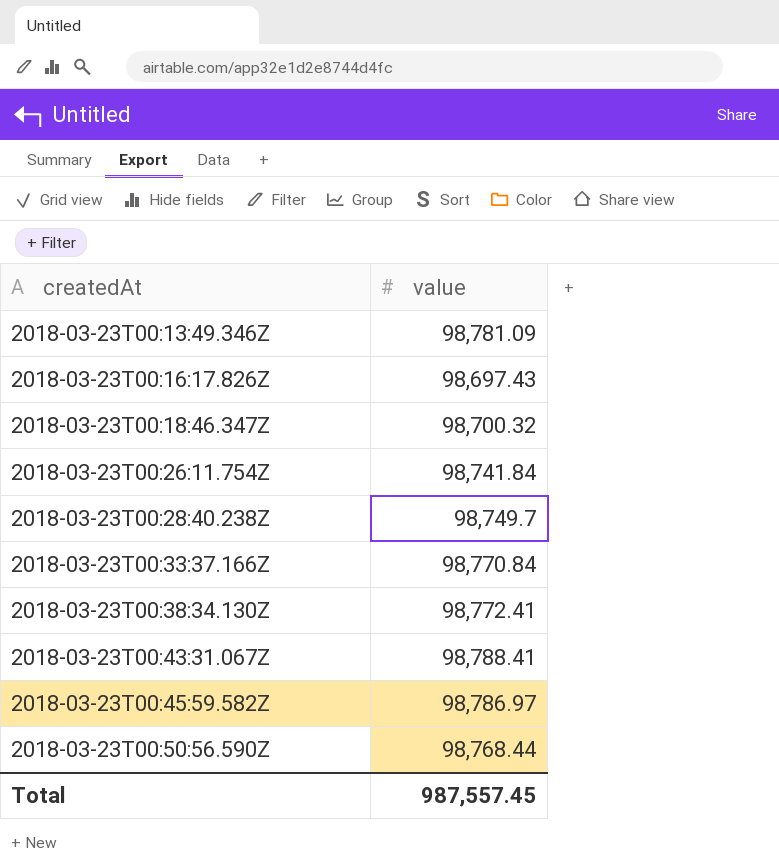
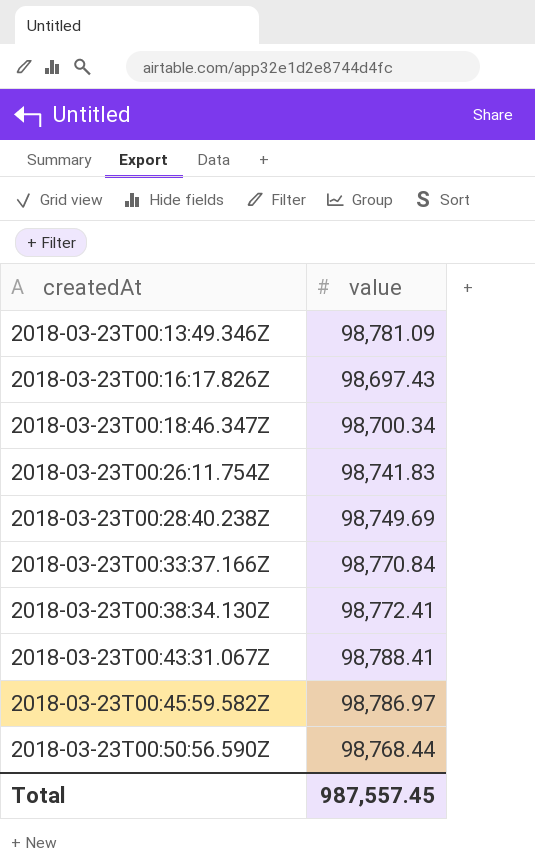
2018-03-23T00:18:46.347Z | value: 98,700.32 -> 98,700.34
2018-03-23T00:26:11.754Z | value: 98,741.84 -> 98,741.83
2018-03-23T00:28:40.238Z | value: 98,749.7 -> 98,749.69

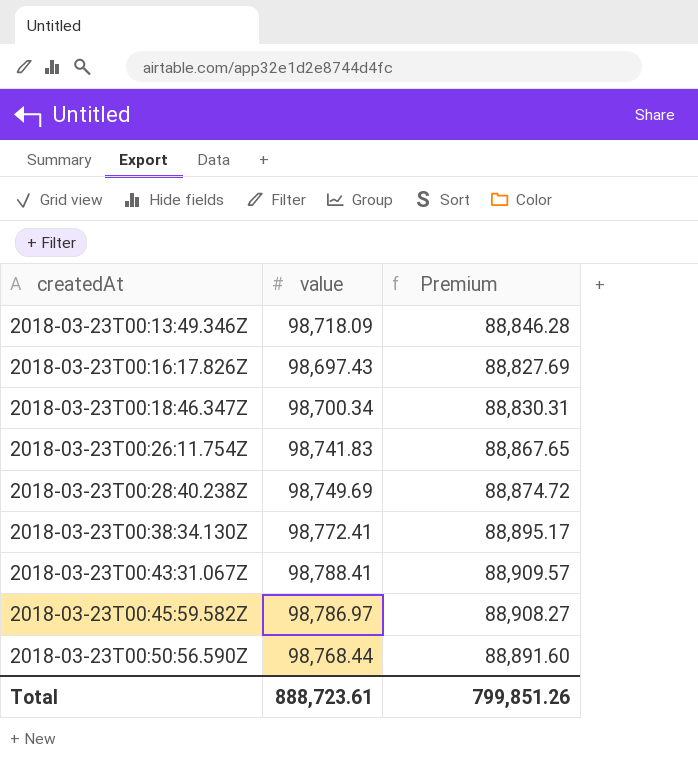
column Premium | formula: none -> [value] * 0.9
row 2018-03-23T00:33:37.166Z: 98,770.84 -> none
2018-03-23T00:13:49.346Z | value: 98,781.09 -> 98,718.09
Total | value: 987,557.45 -> 888,723.61

